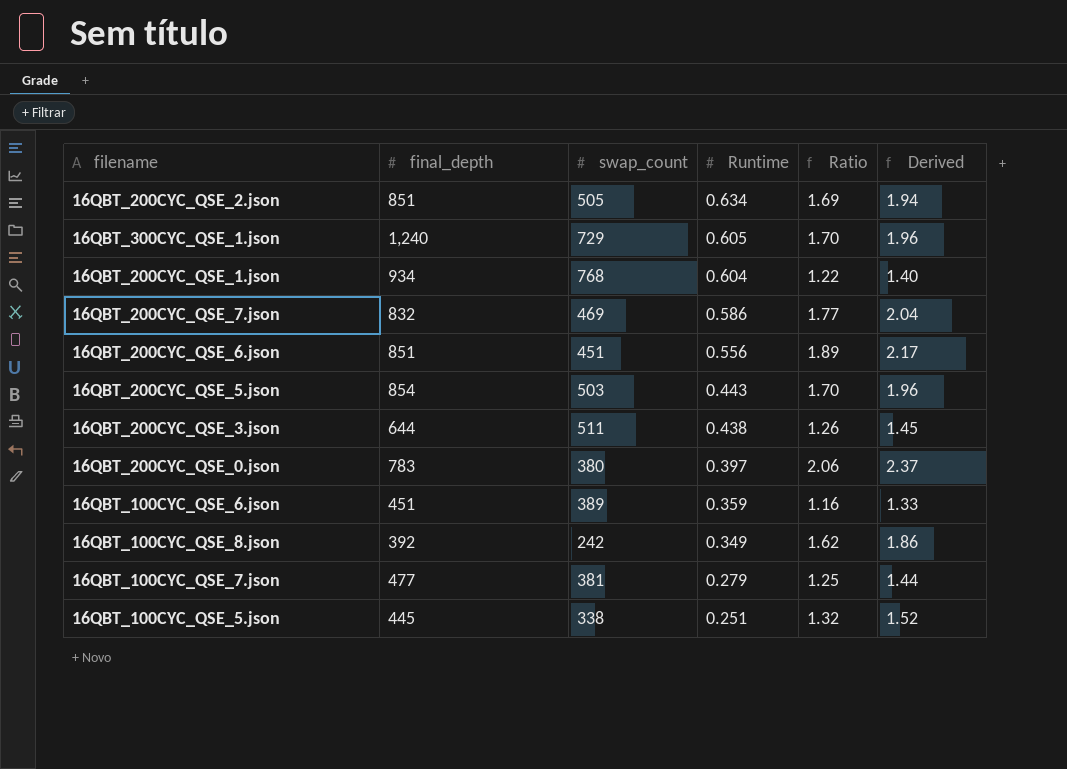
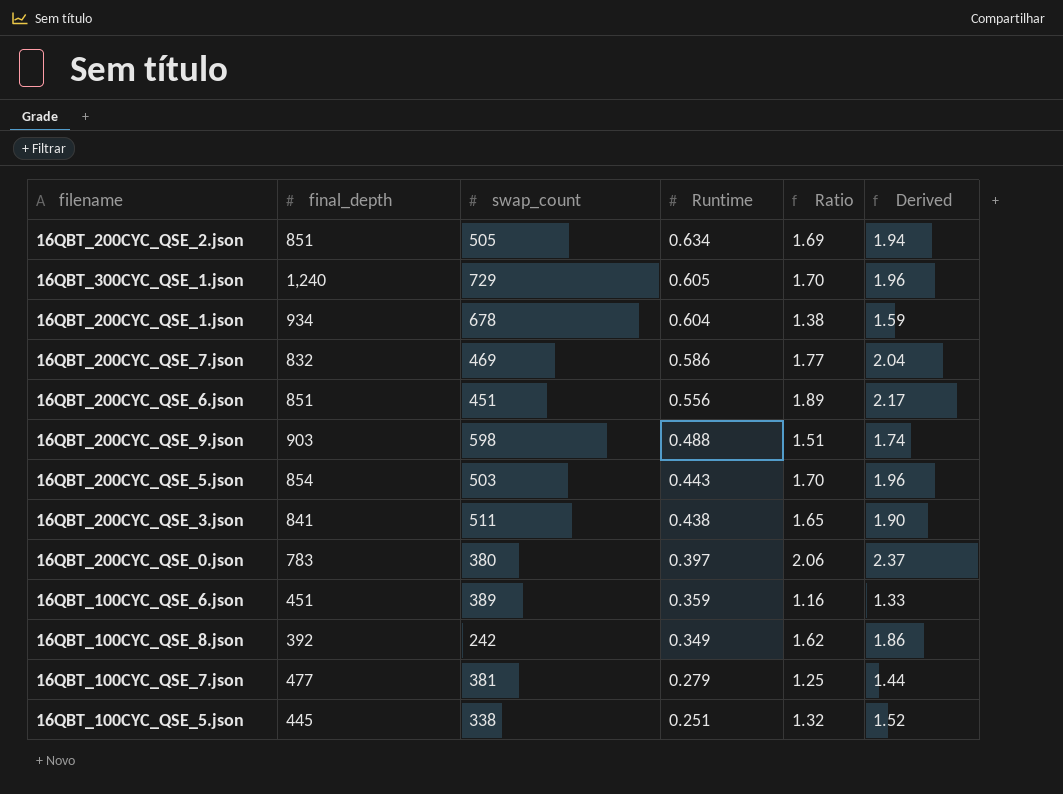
16QBT_200CYC_QSE_1.json | swap_count: 768 -> 678
16QBT_200CYC_QSE_1.json | Ratio: 1.22 -> 1.38
16QBT_200CYC_QSE_1.json | Derived: 1.40 -> 1.59
row 16QBT_200CYC_QSE_9.json: none -> 903 | 598 | 0.488 | 1.51 | 1.74
16QBT_200CYC_QSE_3.json | final_depth: 644 -> 841
16QBT_200CYC_QSE_3.json | Ratio: 1.26 -> 1.65
16QBT_200CYC_QSE_3.json | Derived: 1.45 -> 1.90

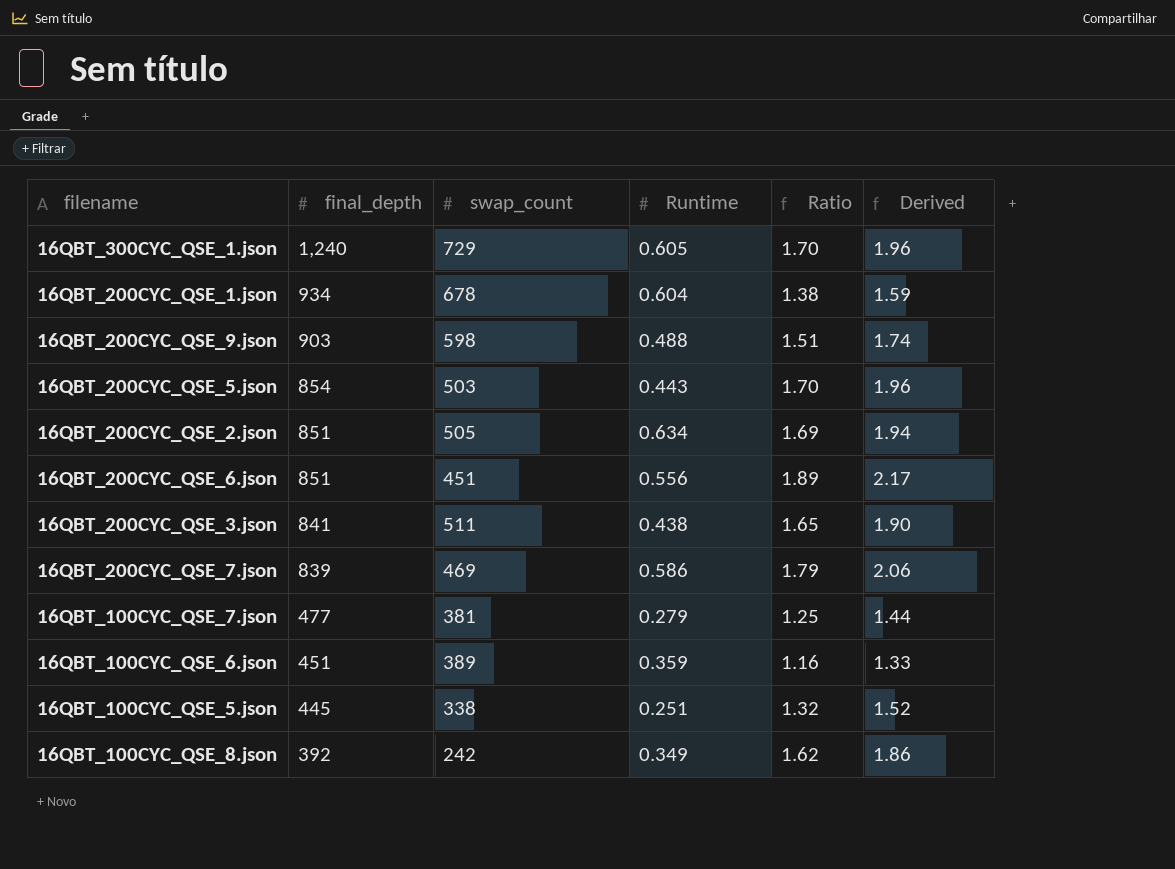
row order: Runtime descending -> final_depth descending
row 16QBT_200CYC_QSE_0.json: 783 | 380 | 0.397 | 2.06 | 2.37 -> none
16QBT_200CYC_QSE_7.json | final_depth: 832 -> 839
16QBT_200CYC_QSE_7.json | Ratio: 1.77 -> 1.79
16QBT_200CYC_QSE_7.json | Derived: 2.04 -> 2.06

